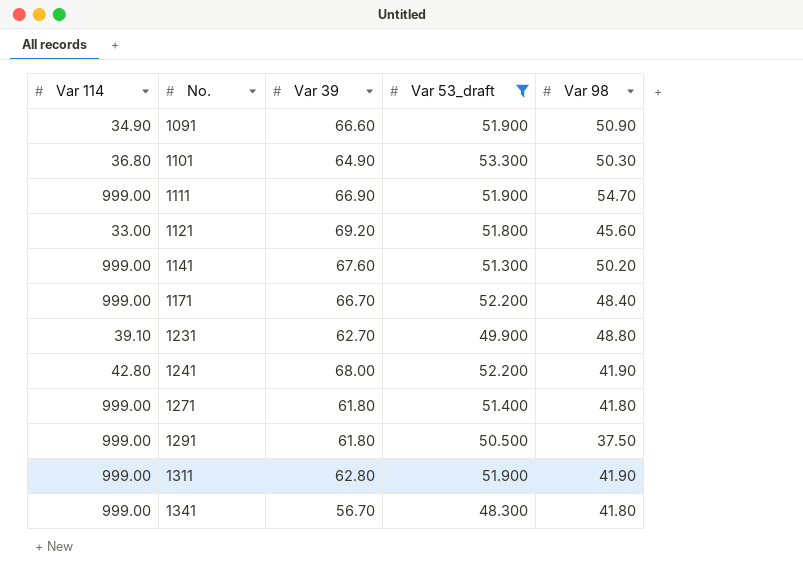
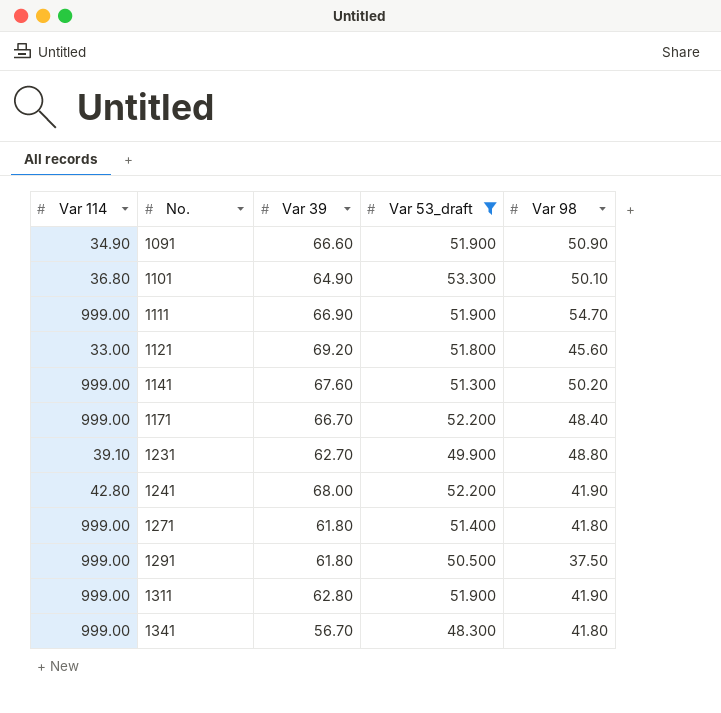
1101 | Var 98: 50.30 -> 50.10

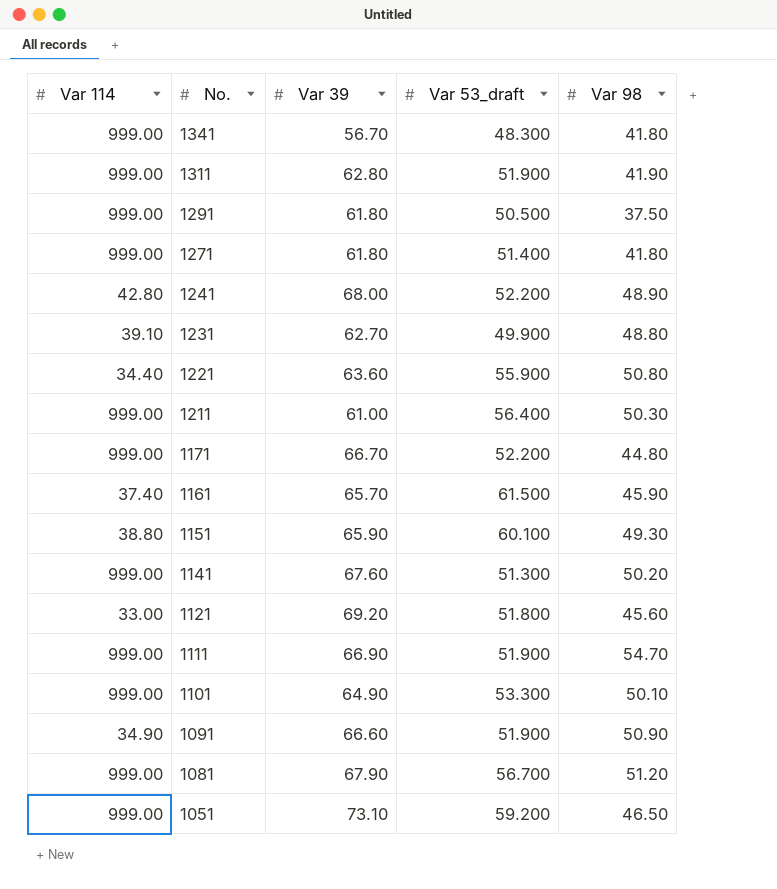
filter: Var 53_draft <= 53.300 -> none
row order: No. ascending -> No. descending
1241 | Var 98: 41.90 -> 48.90
1171 | Var 98: 48.40 -> 44.80
1101 | Var 114: 36.80 -> 999.00

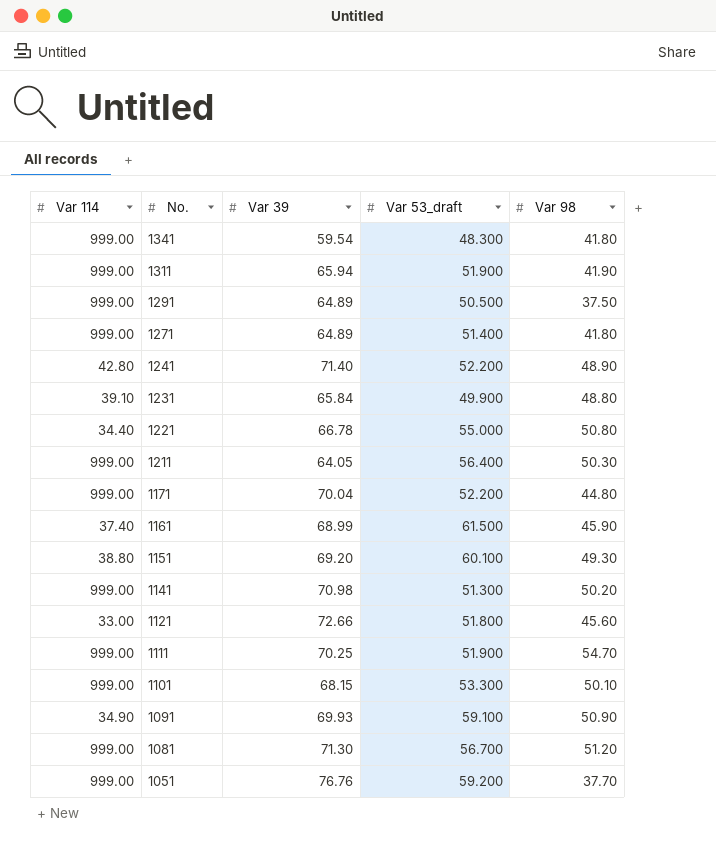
1341 | Var 39: 56.70 -> 59.54
1311 | Var 39: 62.80 -> 65.94
1291 | Var 39: 61.80 -> 64.89
1271 | Var 39: 61.80 -> 64.89
1241 | Var 39: 68.00 -> 71.40
1231 | Var 39: 62.70 -> 65.84
1221 | Var 39: 63.60 -> 66.78
1221 | Var 53_draft: 55.900 -> 55.000
1211 | Var 39: 61.00 -> 64.05
1171 | Var 39: 66.70 -> 70.04
1161 | Var 39: 65.70 -> 68.99
1151 | Var 39: 65.90 -> 69.20
1141 | Var 39: 67.60 -> 70.98
1121 | Var 39: 69.20 -> 72.66
1111 | Var 39: 66.90 -> 70.25
1101 | Var 39: 64.90 -> 68.15
1091 | Var 39: 66.60 -> 69.93
1091 | Var 53_draft: 51.900 -> 59.100
1081 | Var 39: 67.90 -> 71.30
1051 | Var 39: 73.10 -> 76.76
1051 | Var 98: 46.50 -> 37.70

